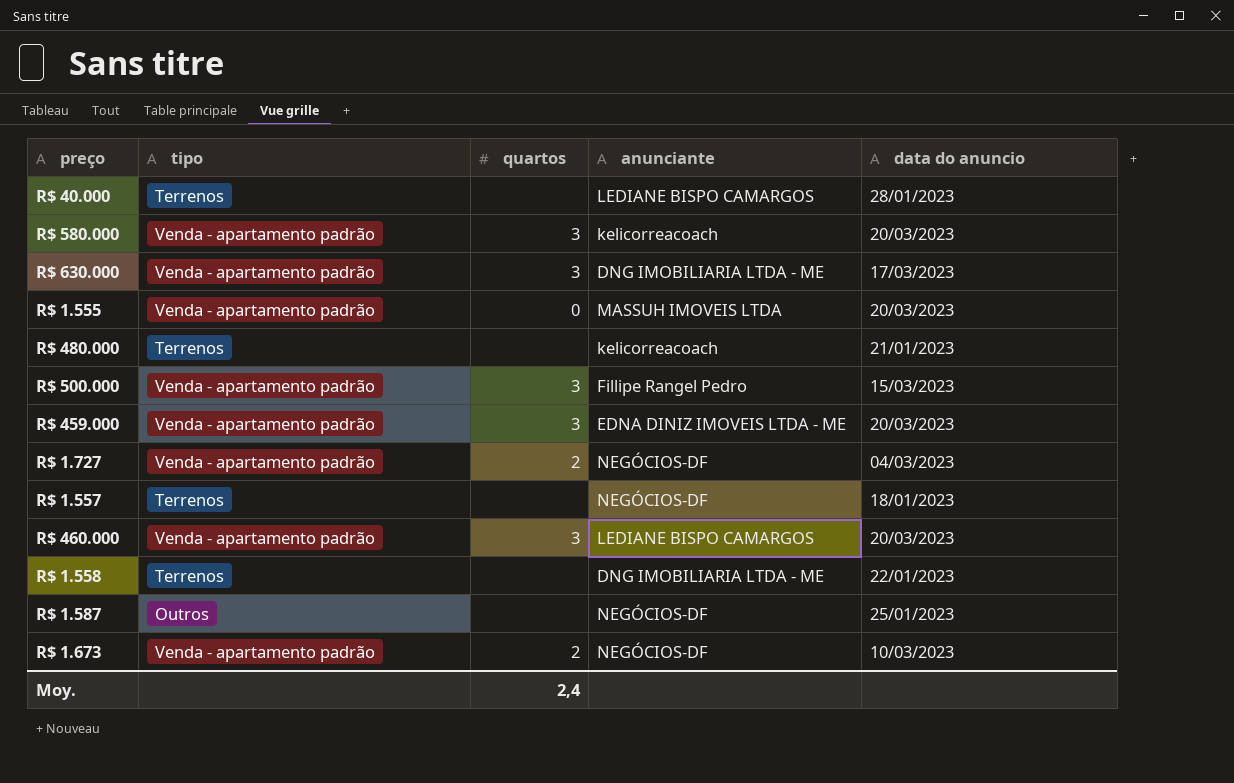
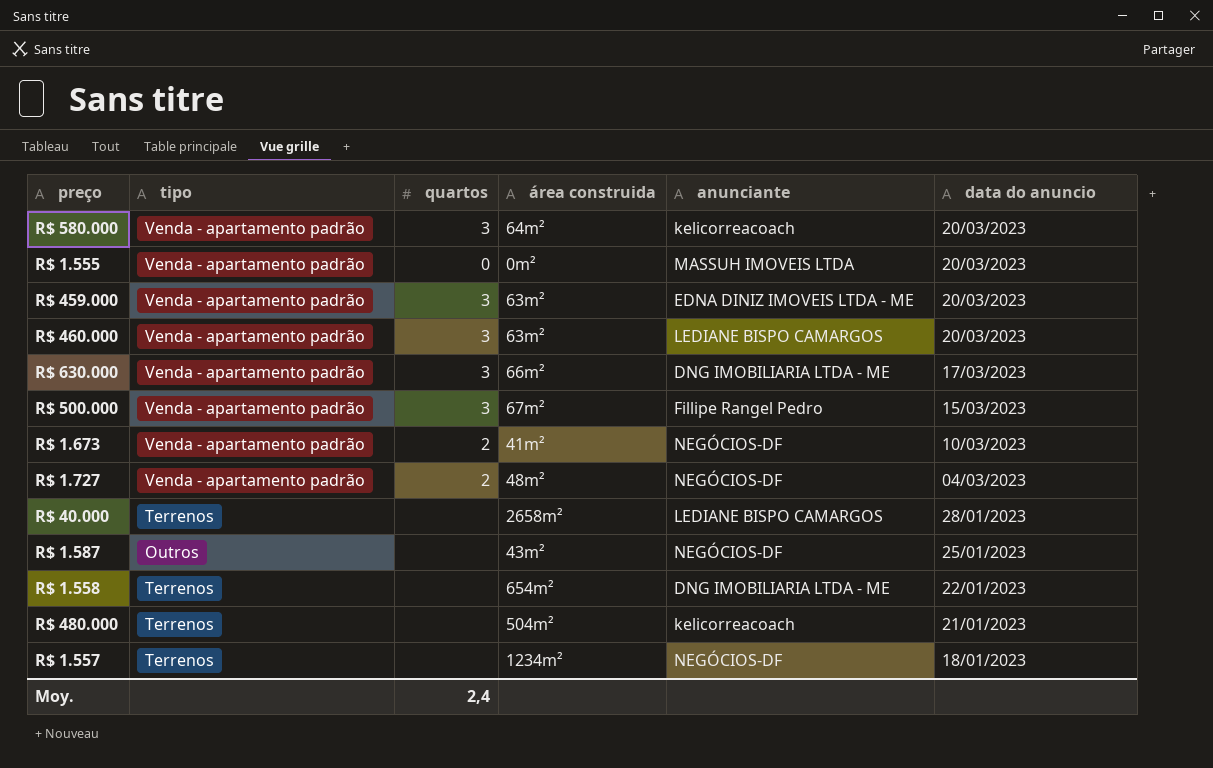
row order: none -> data do anuncio descending
column área construida | position: none -> 4

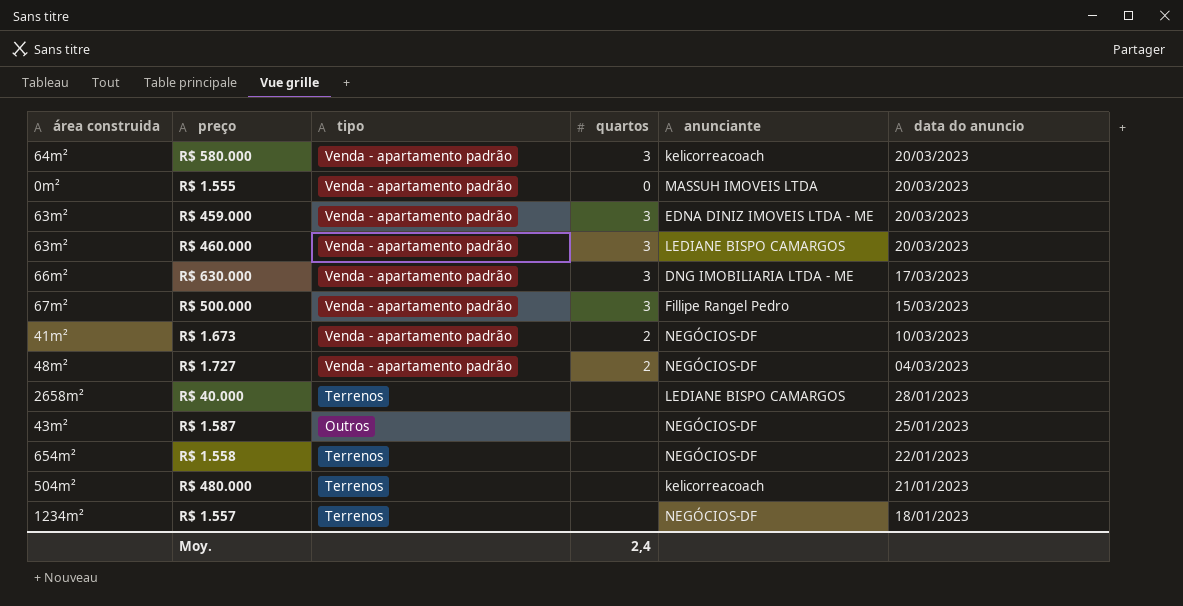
column área construida | position: 4 -> 1
R$ 1.558 | anunciante: DNG IMOBILIARIA LTDA - ME -> NEGÓCIOS-DF

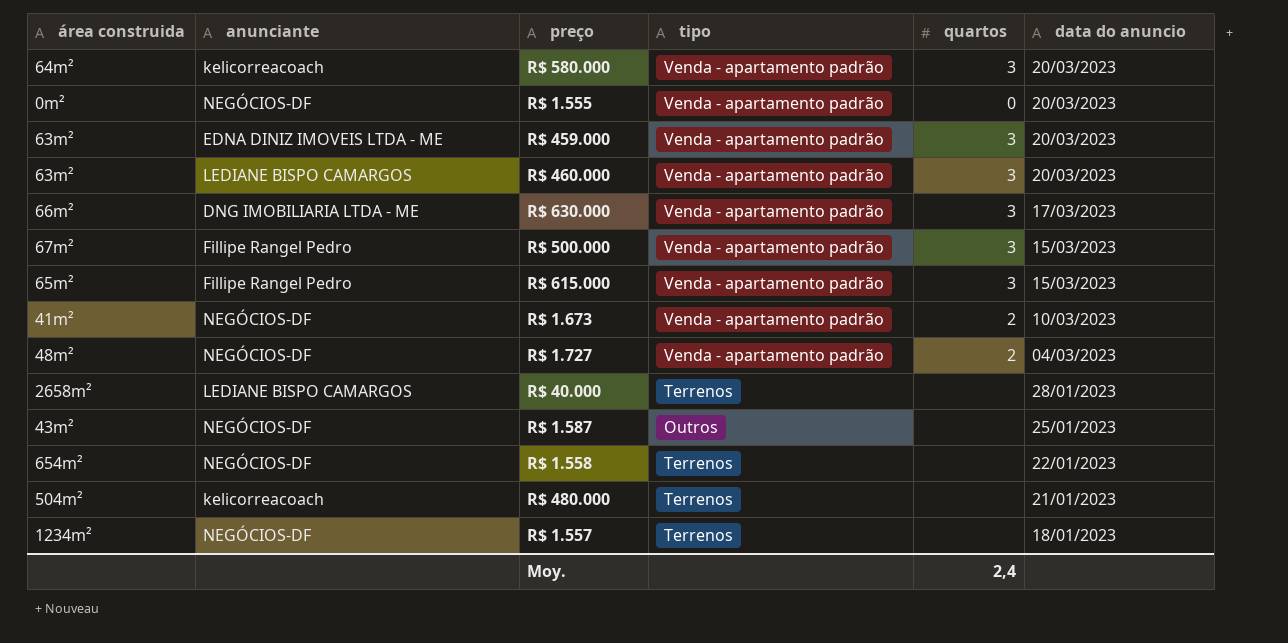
column anunciante | position: 5 -> 2
R$ 1.555 | anunciante: MASSUH IMOVEIS LTDA -> NEGÓCIOS-DF
row R$ 615.000: none -> 65m² | Fillipe Rangel Pedro | Venda - apartamento padrão | 3 | 15/03/2023

